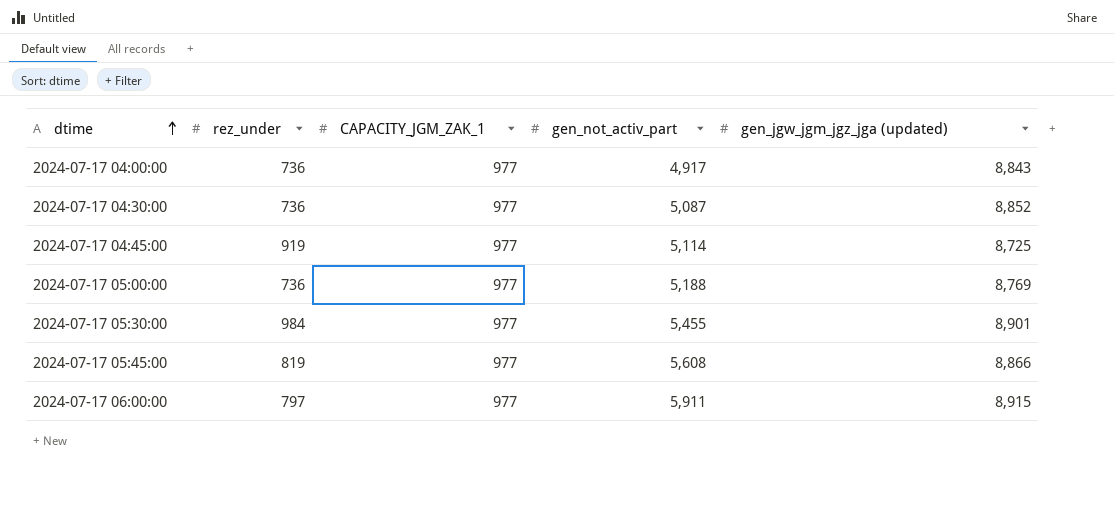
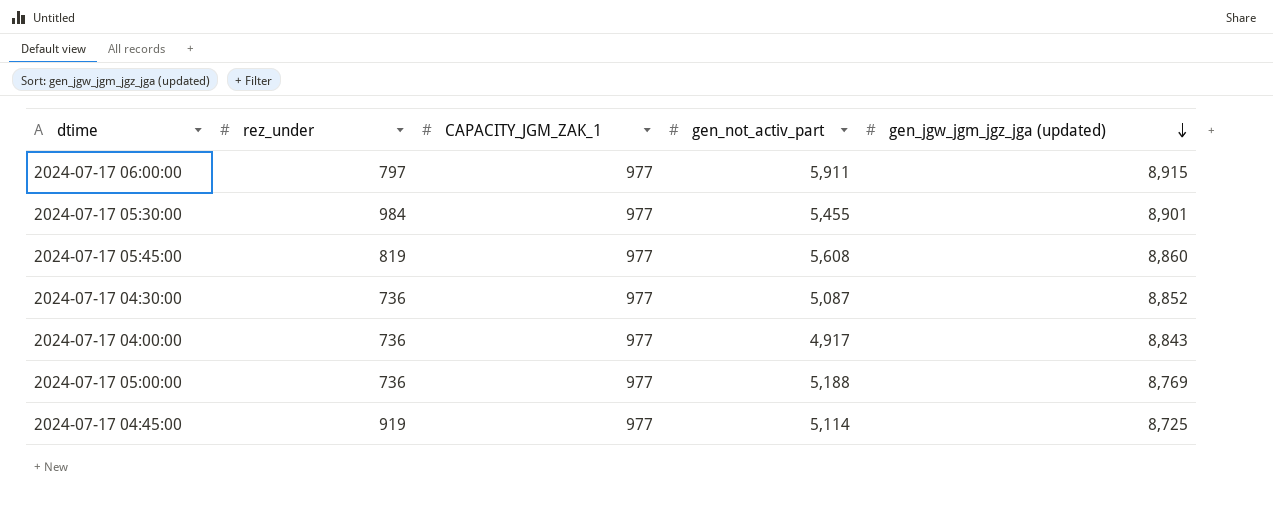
row order: dtime ascending -> gen_jgw_jgm_jgz_jga (updated) descending
2024-07-17 05:45:00 | gen_jgw_jgm_jgz_jga (updated): 8,866 -> 8,860

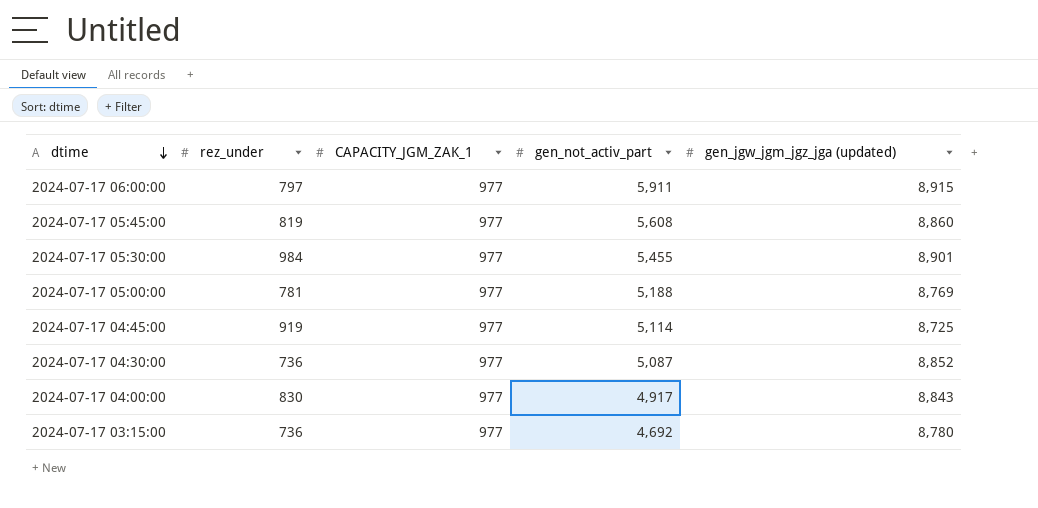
row order: gen_jgw_jgm_jgz_jga (updated) descending -> dtime descending
2024-07-17 05:00:00 | rez_under: 736 -> 781
2024-07-17 04:00:00 | rez_under: 736 -> 830
row 2024-07-17 03:15:00: none -> 736 | 977 | 4,692 | 8,780

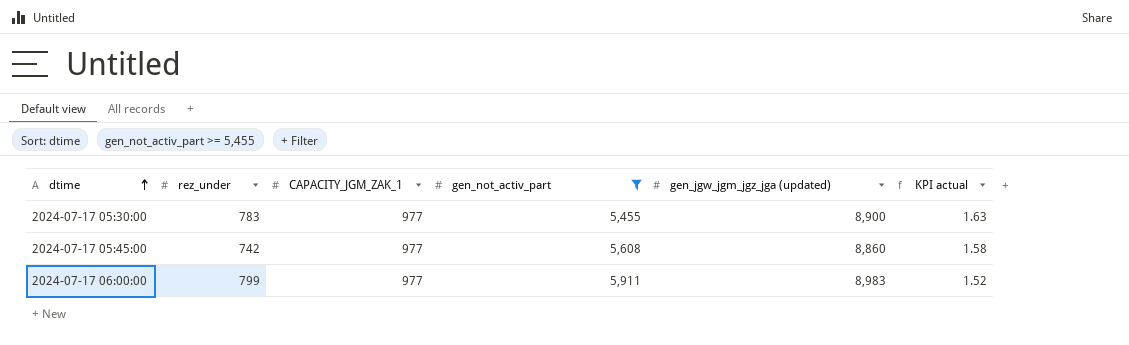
filter: none -> gen_not_activ_part >= 5,455
row order: dtime descending -> dtime ascending
column KPI actual | formula: none -> [gen_jgw_jgm_jgz_jga (updated)] / [gen_not_activ_part]
2024-07-17 05:30:00 | rez_under: 984 -> 783
2024-07-17 05:30:00 | gen_jgw_jgm_jgz_jga (updated): 8,901 -> 8,900
2024-07-17 05:45:00 | rez_under: 819 -> 742
2024-07-17 06:00:00 | rez_under: 797 -> 799
2024-07-17 06:00:00 | gen_jgw_jgm_jgz_jga (updated): 8,915 -> 8,983

